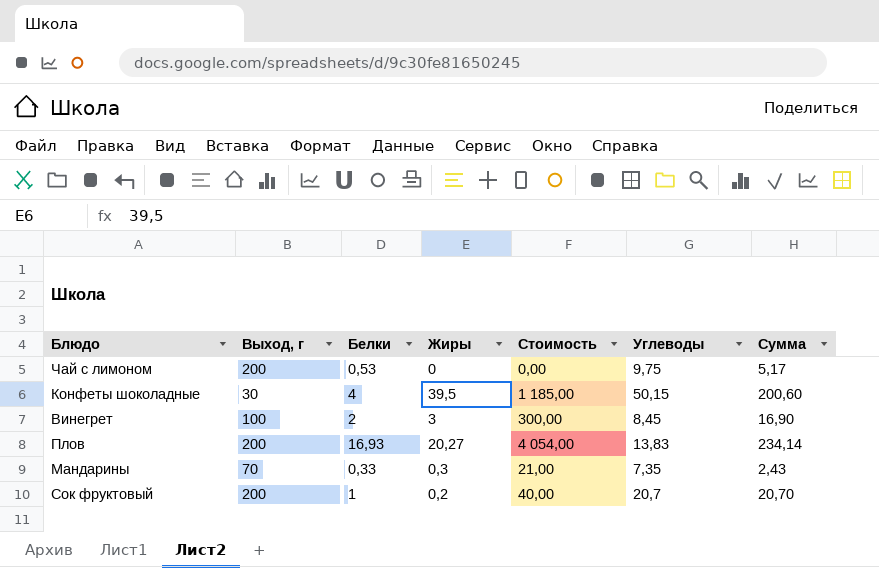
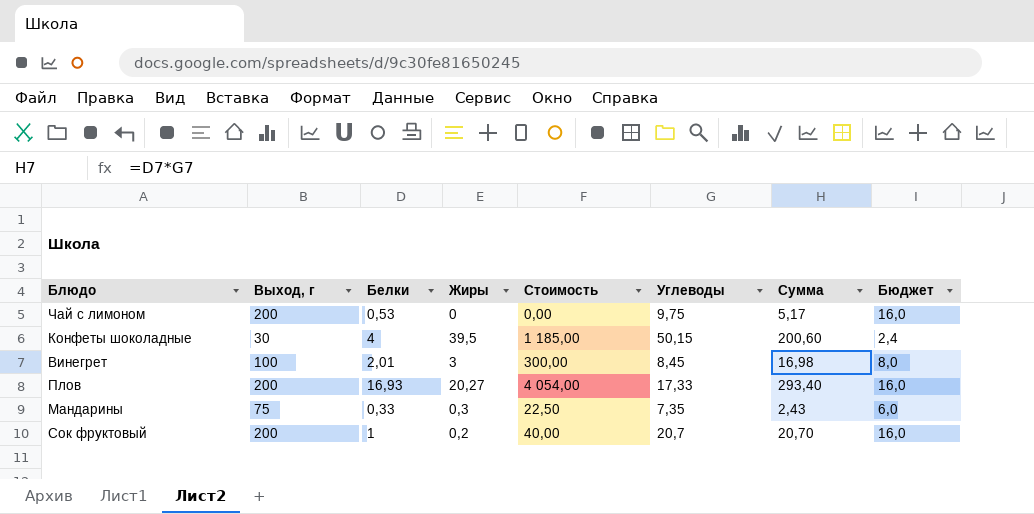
column Бюджет | formula: none -> [Выход, г] * 0,08
Винегрет | Белки: 2 -> 2,01
Винегрет | Сумма: 16,90 -> 16,98
Плов | Углеводы: 13,83 -> 17,33
Плов | Сумма: 234,14 -> 293,40
Мандарины | Выход, г: 70 -> 75
Мандарины | Стоимость: 21,00 -> 22,50

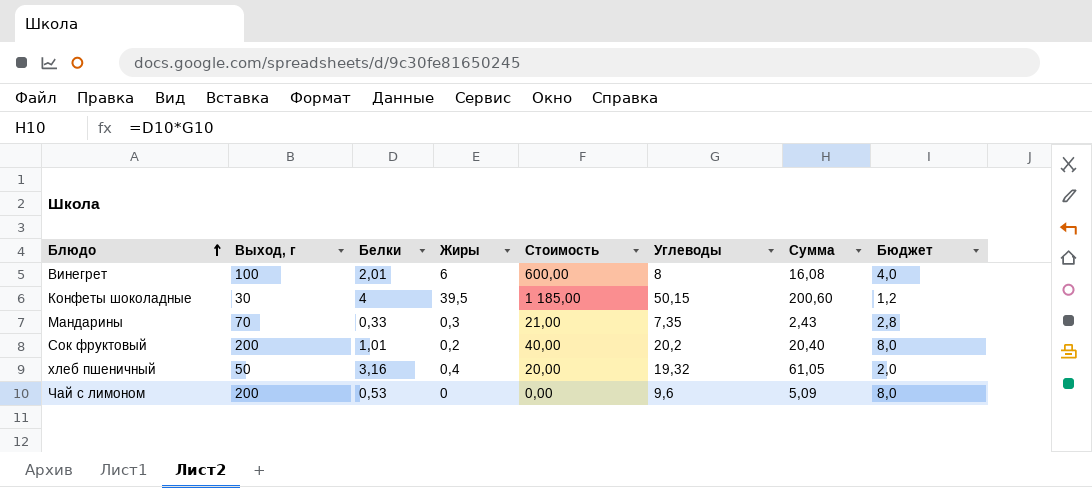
row order: none -> Блюдо ascending
column Бюджет | formula: [Выход, г] * 0,08 -> [Выход, г] * 0,04
row Плов: 200 | 16,93 | 20,27 | 4 054,00 | 17,33 | 293,40 | 16,0 -> none
Винегрет | Жиры: 3 -> 6
Винегрет | Стоимость: 300,00 -> 600,00
Винегрет | Углеводы: 8,45 -> 8
Винегрет | Сумма: 16,98 -> 16,08
Мандарины | Выход, г: 75 -> 70
Мандарины | Стоимость: 22,50 -> 21,00
Сок фруктовый | Белки: 1 -> 1,01
Сок фруктовый | Углеводы: 20,7 -> 20,2
Сок фруктовый | Сумма: 20,70 -> 20,40
row хлеб пшеничный: none -> 50 | 3,16 | 0,4 | 20,00 | 19,32 | 61,05 | 2,0
Чай с лимоном | Углеводы: 9,75 -> 9,6
Чай с лимоном | Сумма: 5,17 -> 5,09

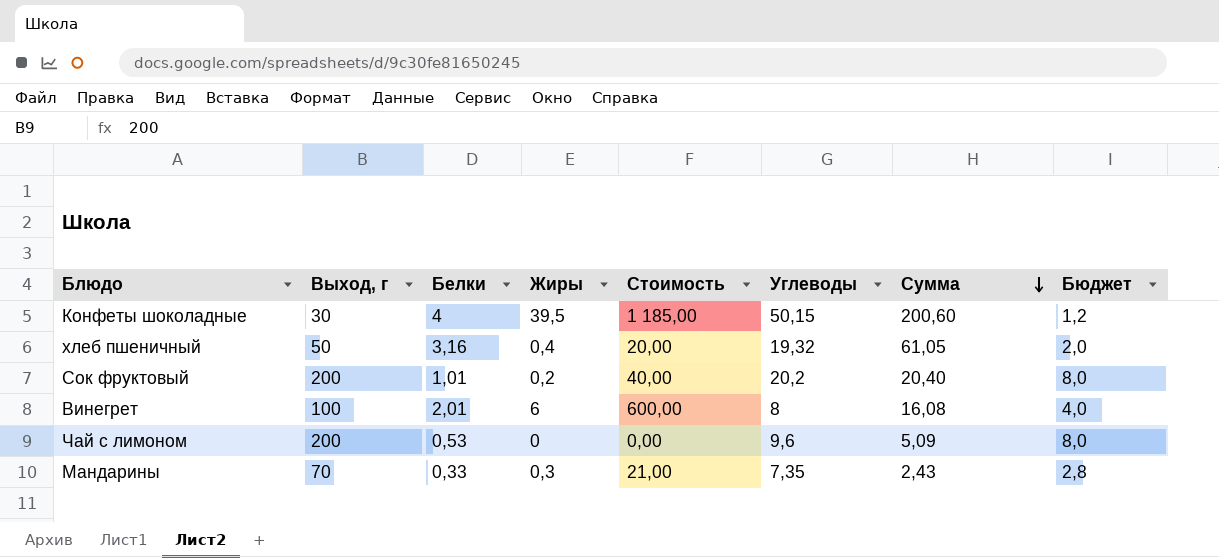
row order: Блюдо ascending -> Сумма descending

